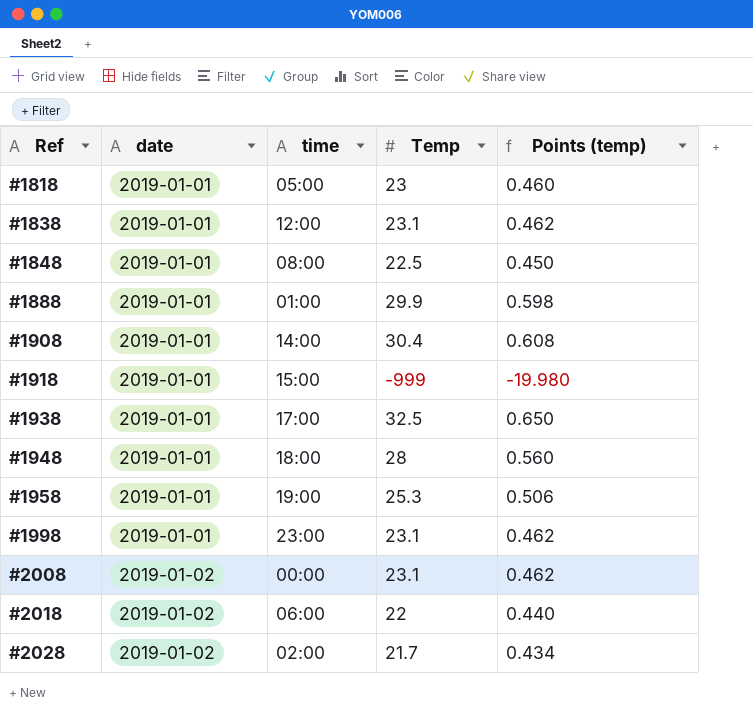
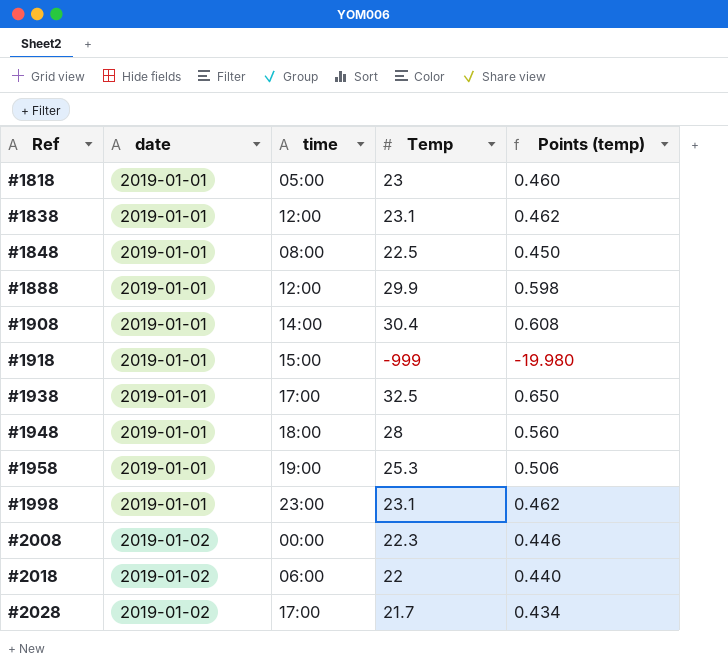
#1888 | time: 01:00 -> 12:00
#2008 | Temp: 23.1 -> 22.3
#2008 | Points (temp): 0.462 -> 0.446
#2028 | time: 02:00 -> 17:00

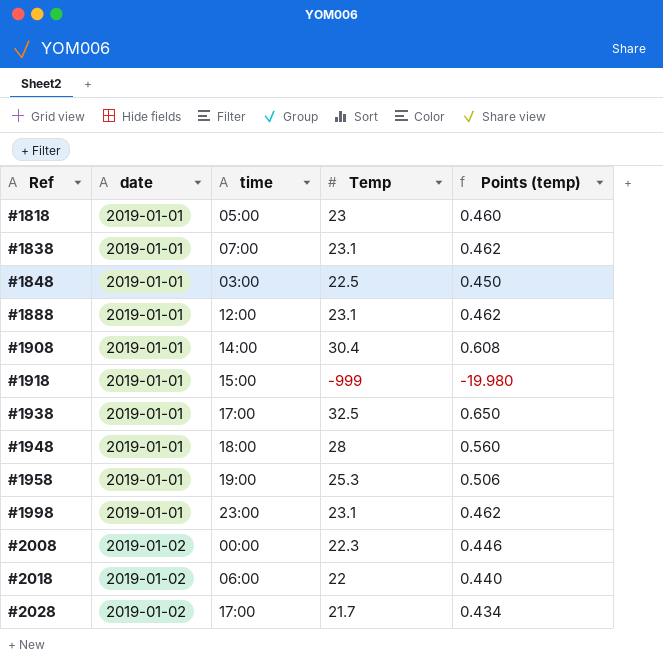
#1838 | time: 12:00 -> 07:00
#1848 | time: 08:00 -> 03:00
#1888 | Temp: 29.9 -> 23.1
#1888 | Points (temp): 0.598 -> 0.462

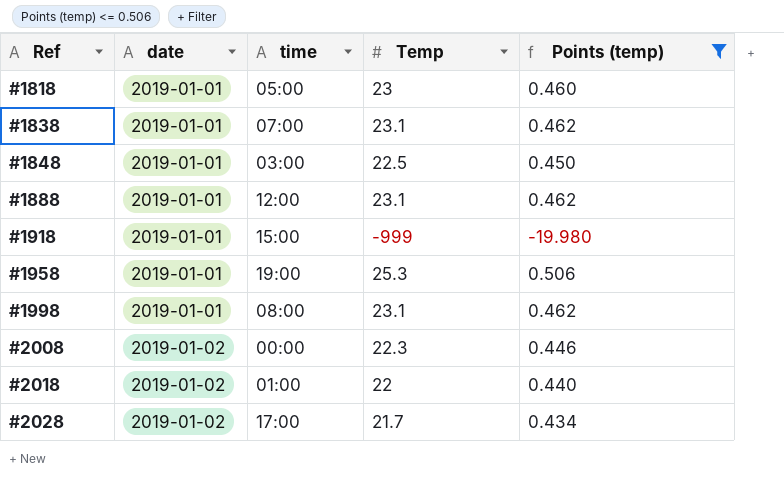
filter: none -> Points (temp) <= 0.506
#1998 | time: 23:00 -> 08:00
#2018 | time: 06:00 -> 01:00

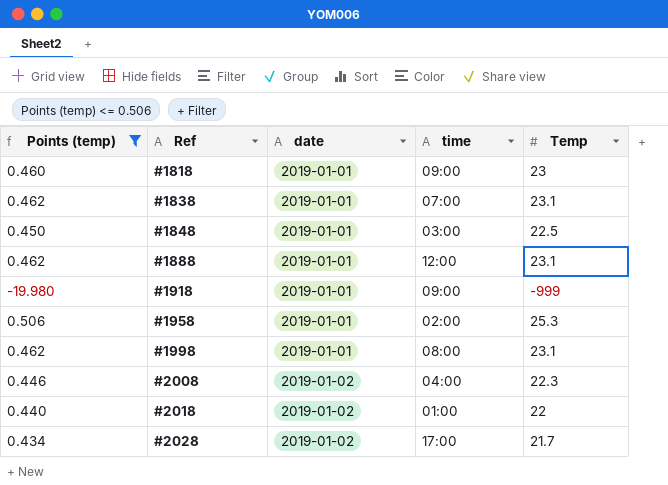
column Points (temp) | position: 5 -> 1
#1818 | time: 05:00 -> 09:00
#1918 | time: 15:00 -> 09:00
#1958 | time: 19:00 -> 02:00
#2008 | time: 00:00 -> 04:00

